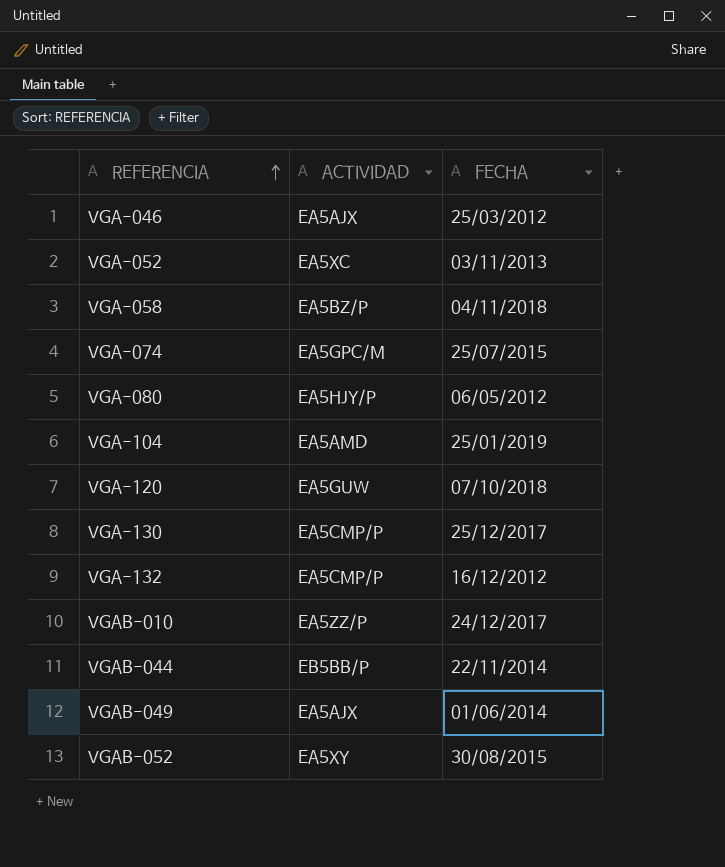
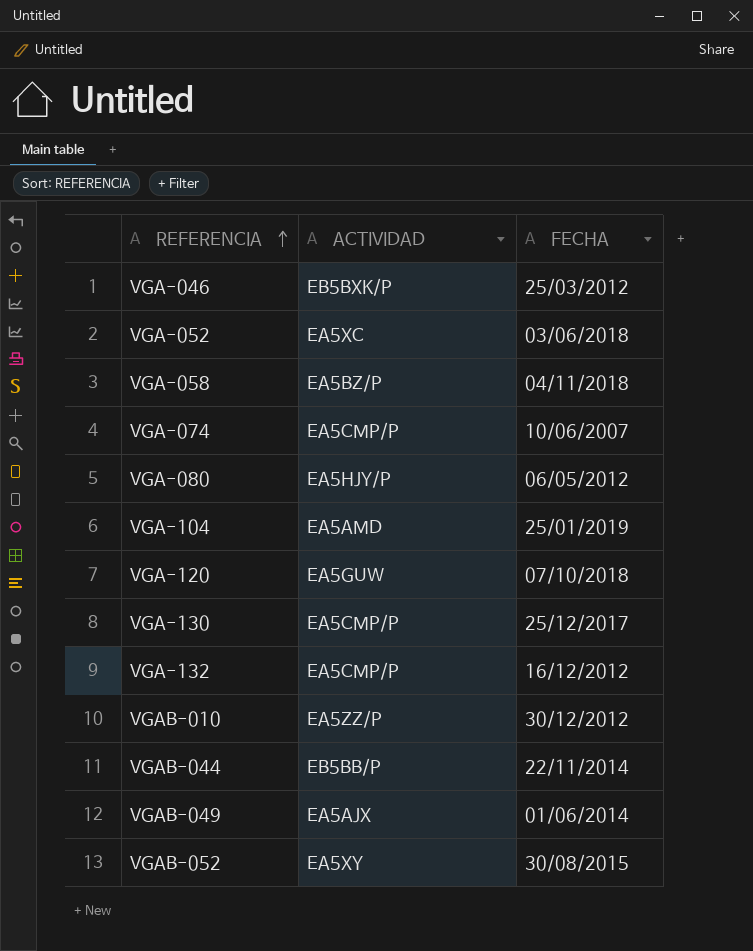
VGA-046 | ACTIVIDAD: EA5AJX -> EB5BXK/P
VGA-052 | FECHA: 03/11/2013 -> 03/06/2018
VGA-074 | ACTIVIDAD: EA5GPC/M -> EA5CMP/P
VGA-074 | FECHA: 25/07/2015 -> 10/06/2007
VGAB-010 | FECHA: 24/12/2017 -> 30/12/2012

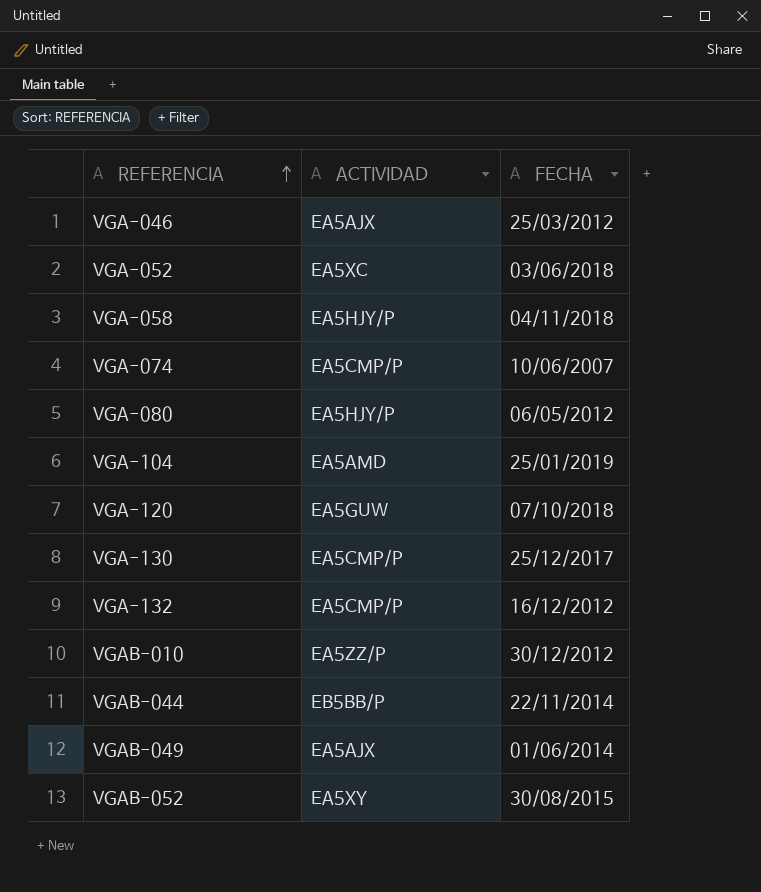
VGA-046 | ACTIVIDAD: EB5BXK/P -> EA5AJX
VGA-058 | ACTIVIDAD: EA5BZ/P -> EA5HJY/P

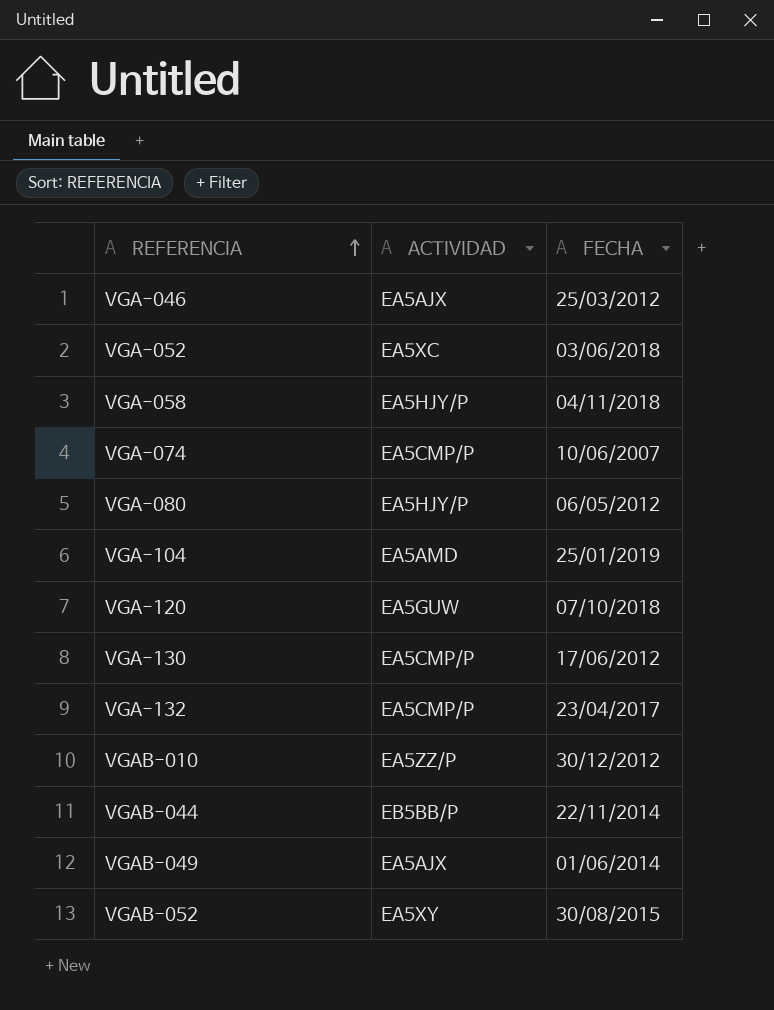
VGA-130 | FECHA: 25/12/2017 -> 17/06/2012
VGA-132 | FECHA: 16/12/2012 -> 23/04/2017

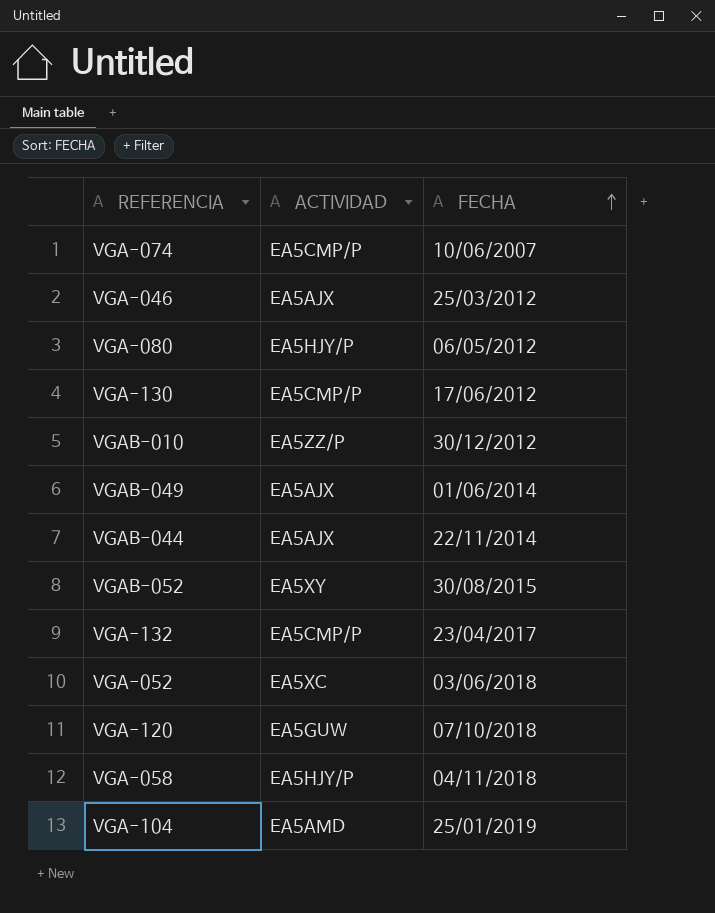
row order: REFERENCIA ascending -> FECHA ascending
VGAB-044 | ACTIVIDAD: EB5BB/P -> EA5AJX

